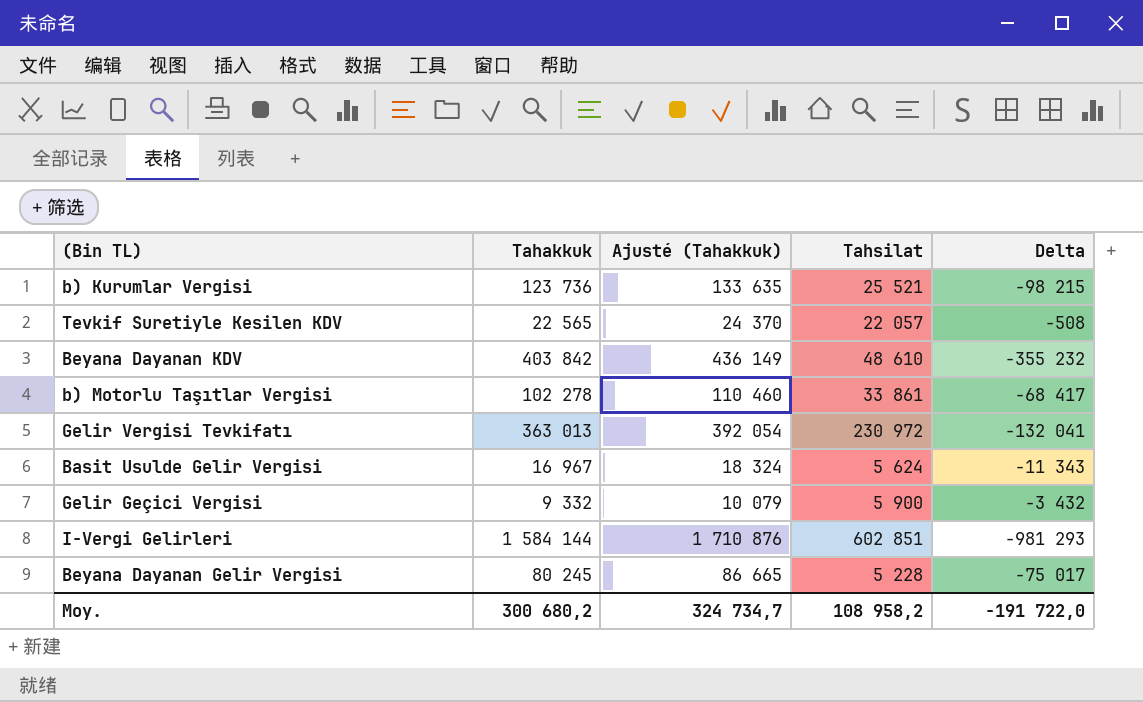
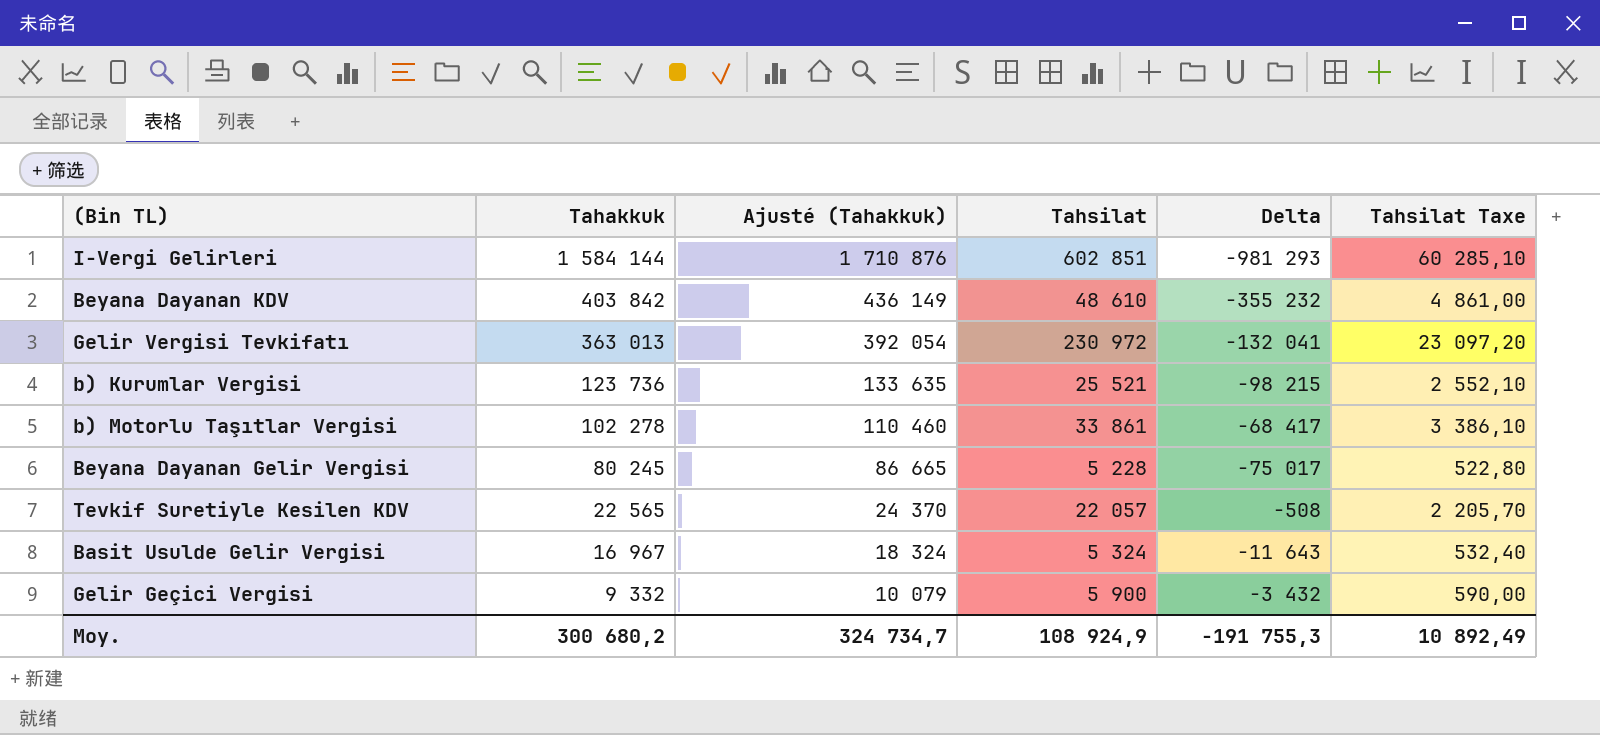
row order: none -> Tahakkuk descending
column Tahsilat Taxe | formula: none -> [Tahsilat] * 0,1
Basit Usulde Gelir Vergisi | Tahsilat: 5 624 -> 5 324
Basit Usulde Gelir Vergisi | Delta: -11 343 -> -11 643
Moy. | Tahsilat: 108 958,2 -> 108 924,9
Moy. | Delta: -191 722,0 -> -191 755,3

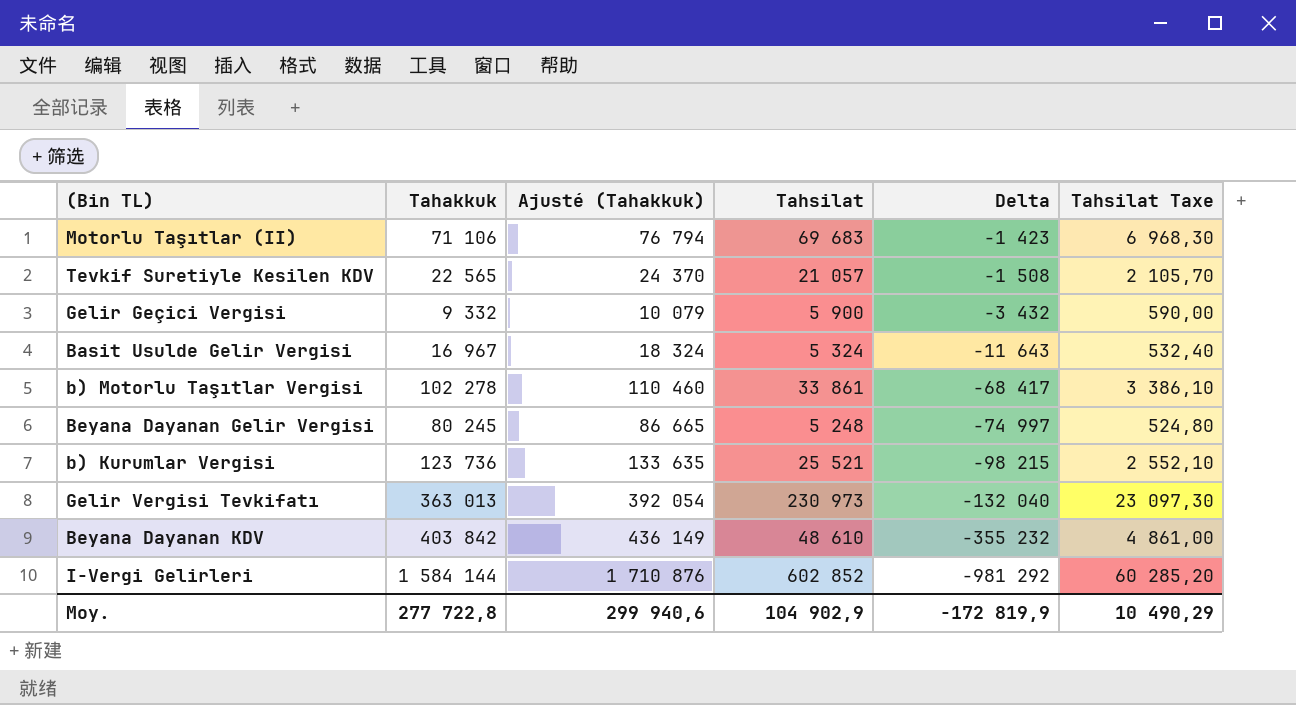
row order: Tahakkuk descending -> Delta descending
row Motorlu Taşıtlar (II): none -> 71 106 | 76 794 | 69 683 | -1 423 | 6 968,30
Tevkif Suretiyle Kesilen KDV | Tahsilat: 22 057 -> 21 057
Tevkif Suretiyle Kesilen KDV | Delta: -508 -> -1 508
Tevkif Suretiyle Kesilen KDV | Tahsilat Taxe: 2 205,70 -> 2 105,70
Beyana Dayanan Gelir Vergisi | Tahsilat: 5 228 -> 5 248
Beyana Dayanan Gelir Vergisi | Delta: -75 017 -> -74 997
Beyana Dayanan Gelir Vergisi | Tahsilat Taxe: 522,80 -> 524,80
Gelir Vergisi Tevkifatı | Tahsilat: 230 972 -> 230 973
Gelir Vergisi Tevkifatı | Delta: -132 041 -> -132 040
Gelir Vergisi Tevkifatı | Tahsilat Taxe: 23 097,20 -> 23 097,30
I-Vergi Gelirleri | Tahsilat: 602 851 -> 602 852
I-Vergi Gelirleri | Delta: -981 293 -> -981 292
I-Vergi Gelirleri | Tahsilat Taxe: 60 285,10 -> 60 285,20
Moy. | Tahakkuk: 300 680,2 -> 277 722,8
Moy. | Ajusté (Tahakkuk): 324 734,7 -> 299 940,6
Moy. | Tahsilat: 108 924,9 -> 104 902,9
Moy. | Delta: -191 755,3 -> -172 819,9
Moy. | Tahsilat Taxe: 10 892,49 -> 10 490,29

